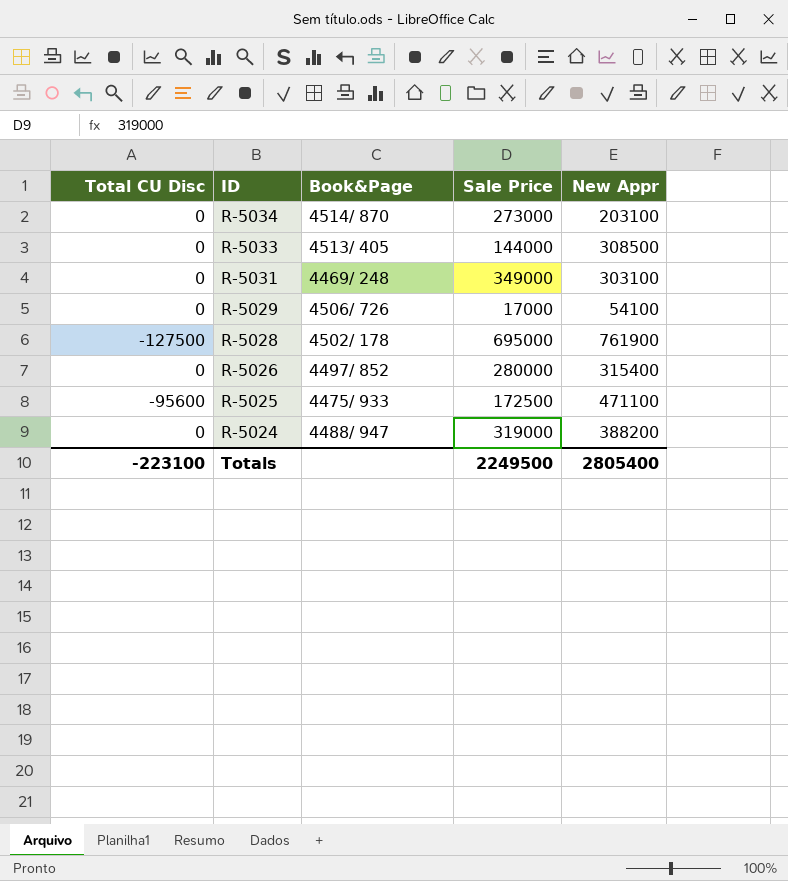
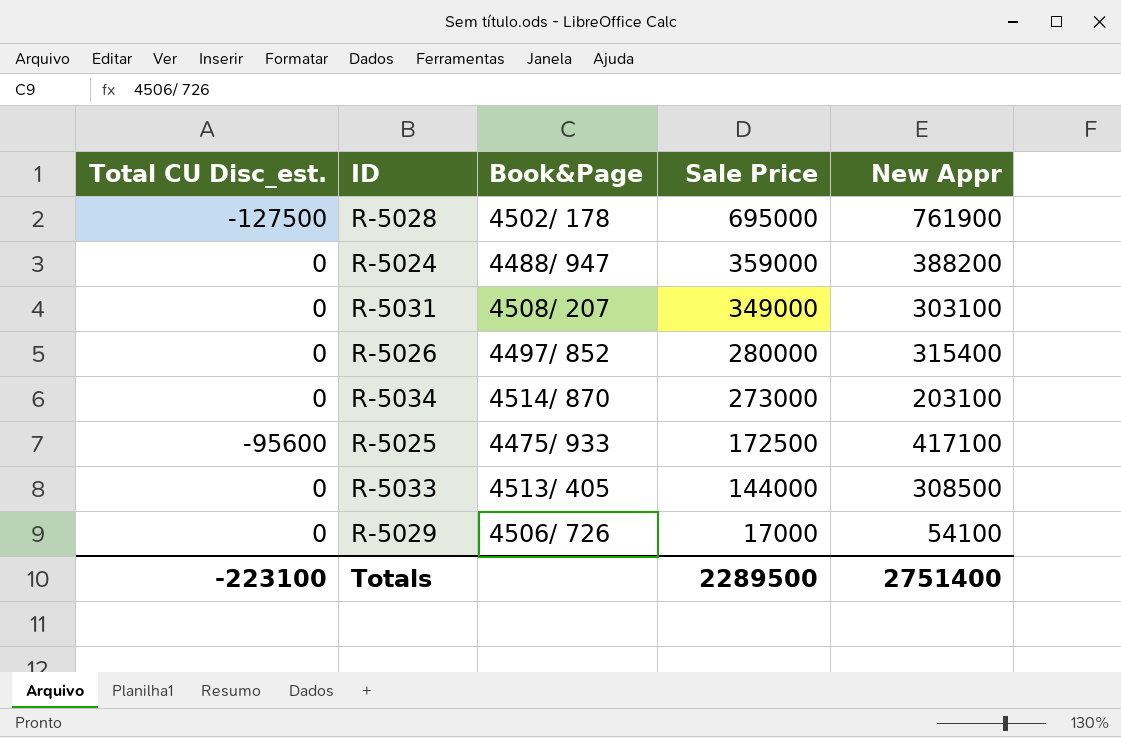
row order: ID descending -> Sale Price descending
column name: Total CU Disc -> Total CU Disc_est.
R-5024 | Sale Price: 319000 -> 359000
R-5031 | Book&Page: 4469/ 248 -> 4508/ 207
R-5025 | New Appr: 471100 -> 417100
Totals | Sale Price: 2249500 -> 2289500
Totals | New Appr: 2805400 -> 2751400

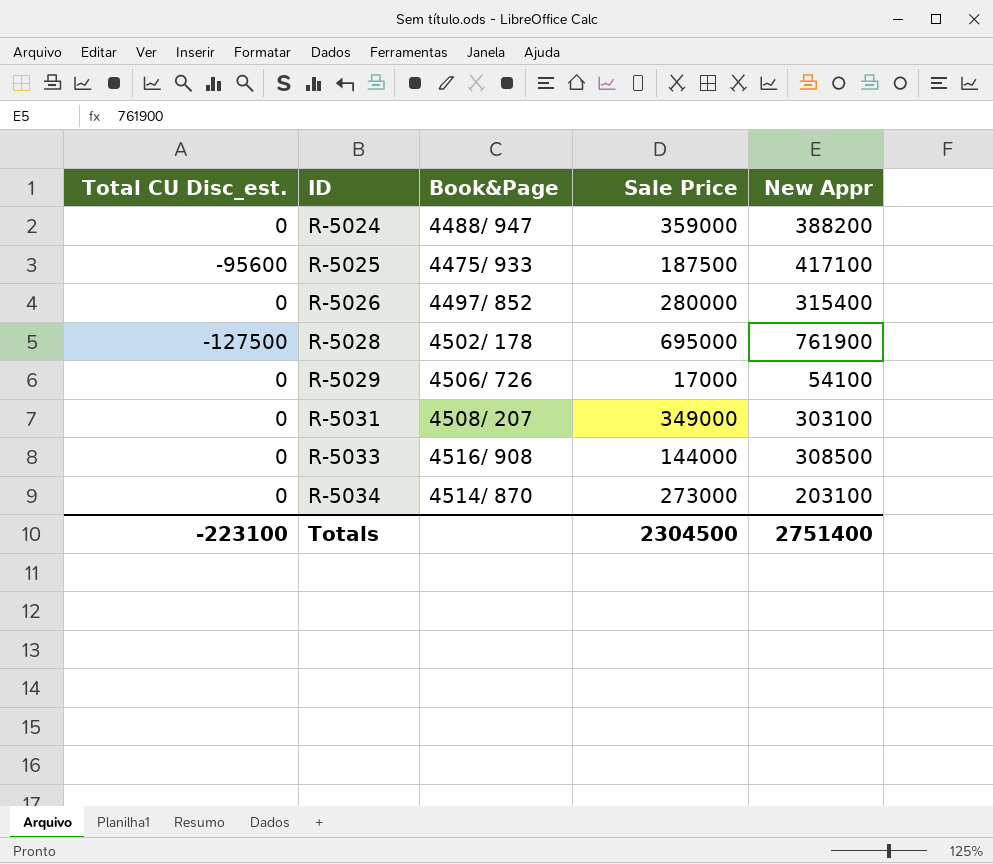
row order: Sale Price descending -> ID ascending
R-5025 | Sale Price: 172500 -> 187500
R-5033 | Book&Page: 4513/ 405 -> 4516/ 908
Totals | Sale Price: 2289500 -> 2304500

